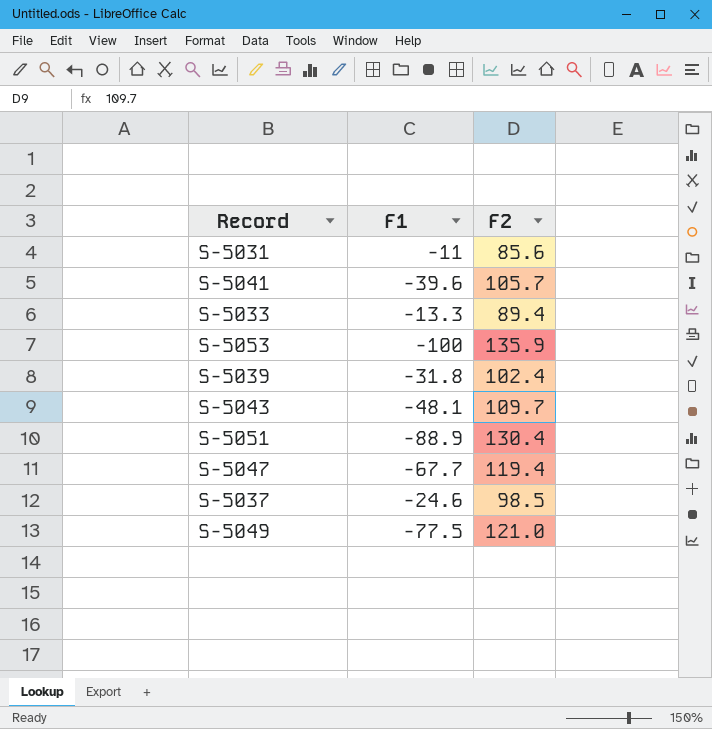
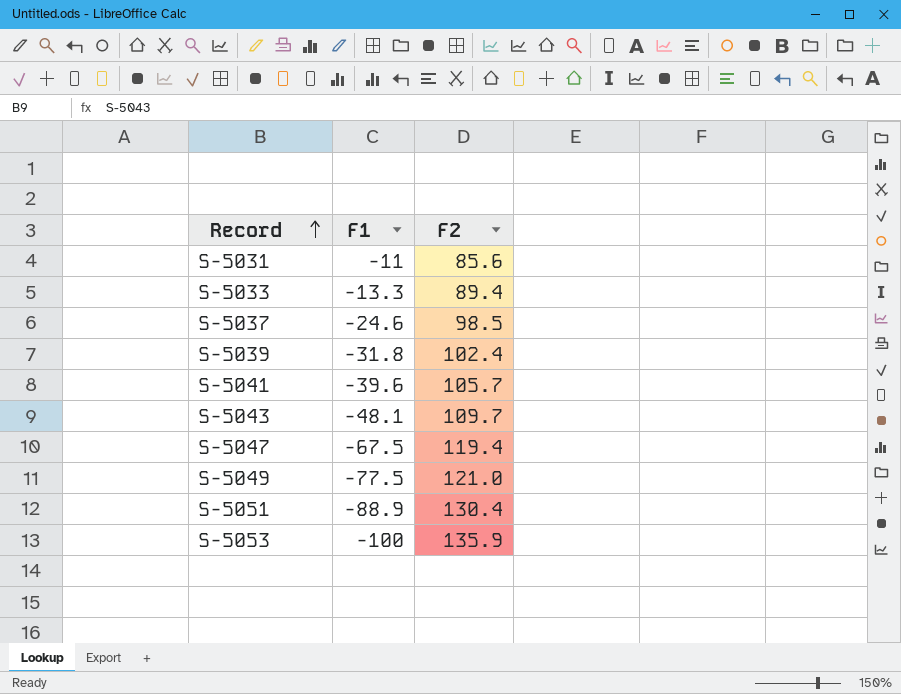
row order: none -> Record ascending
S-5047 | F1: -67.7 -> -67.5

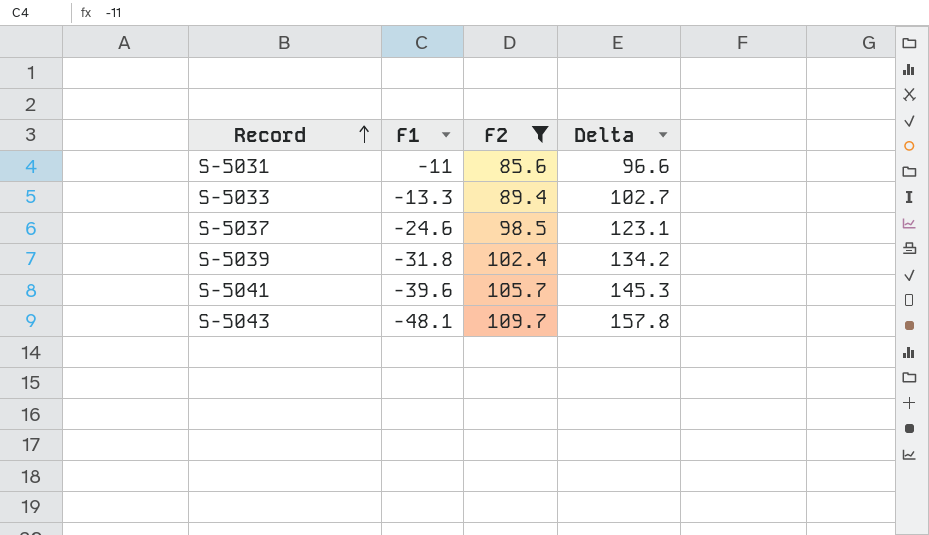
filter: none -> F2 <= 109.7
column Delta | formula: none -> [F2] - [F1]

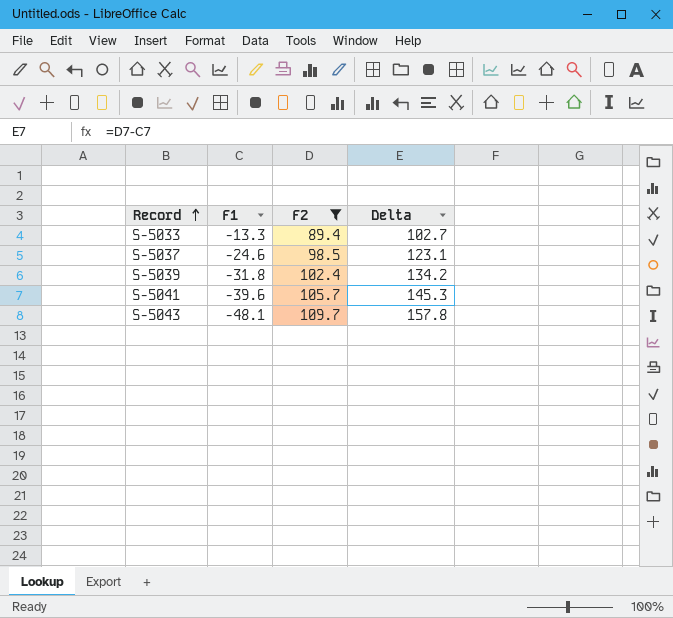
row S-5031: -11 | 85.6 | 96.6 -> none

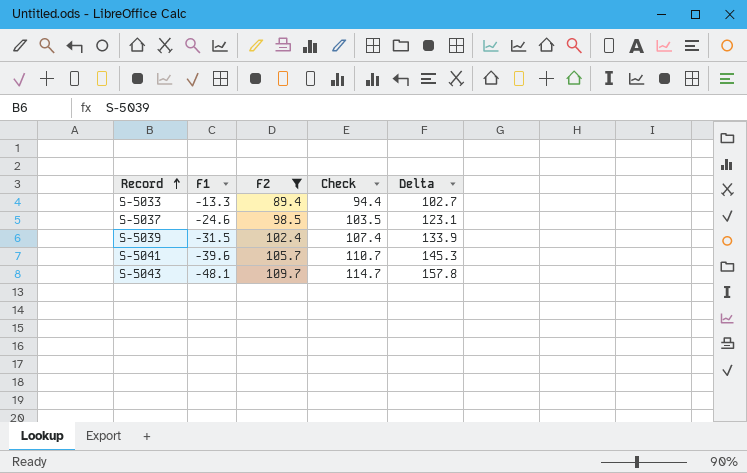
column Check | formula: none -> [F2] + 5
S-5039 | F1: -31.8 -> -31.5
S-5039 | Delta: 134.2 -> 133.9

